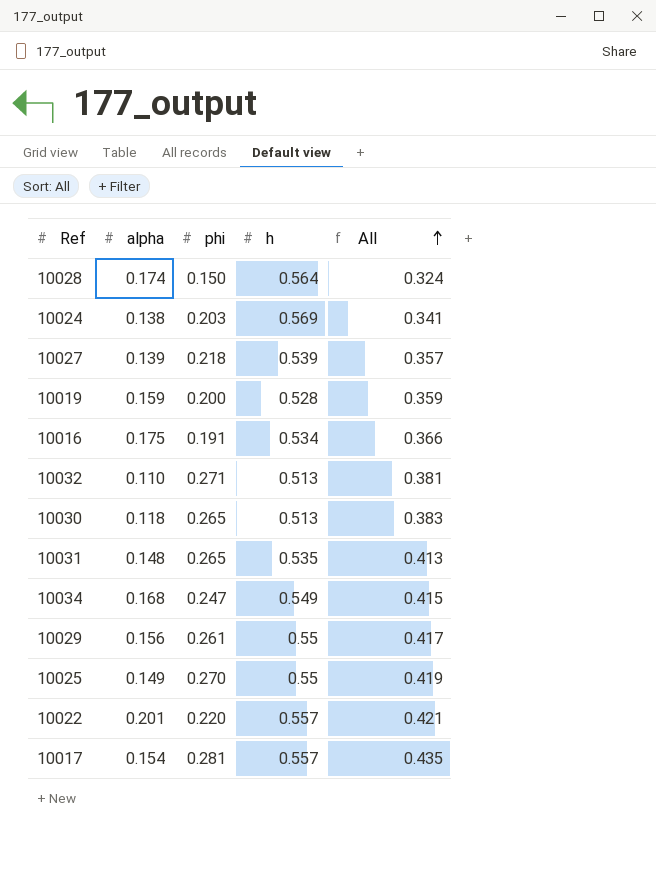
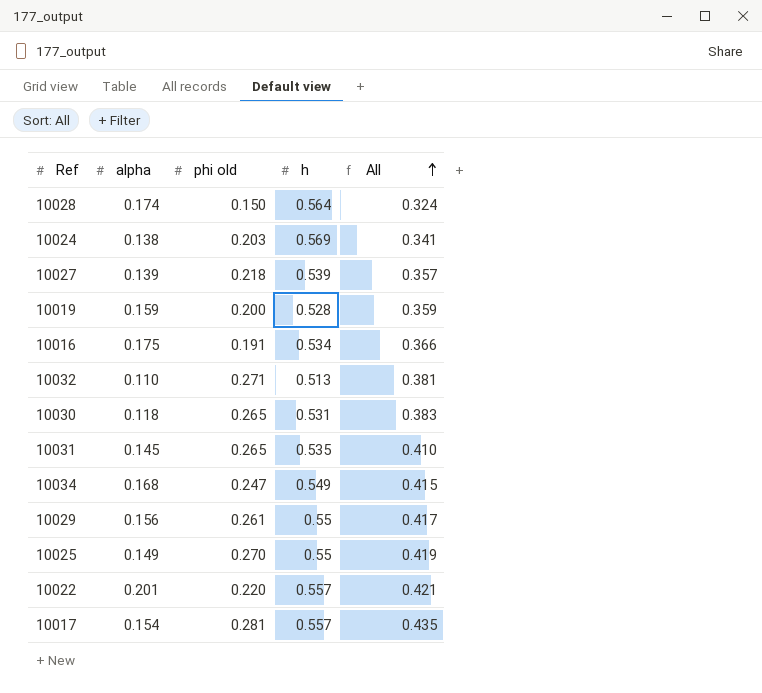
column name: phi -> phi old
10030 | h: 0.513 -> 0.531
10031 | alpha: 0.148 -> 0.145
10031 | All: 0.413 -> 0.410

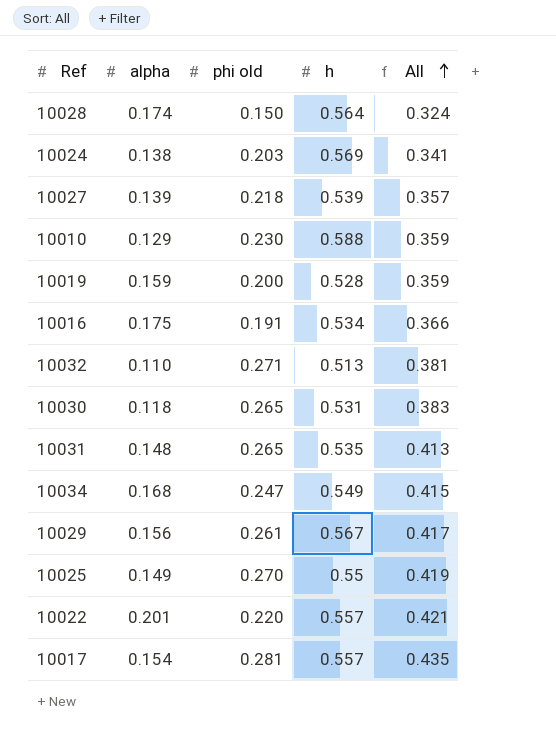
row 10010: none -> 0.129 | 0.230 | 0.588 | 0.359
10031 | alpha: 0.145 -> 0.148
10031 | All: 0.410 -> 0.413
10029 | h: 0.55 -> 0.567

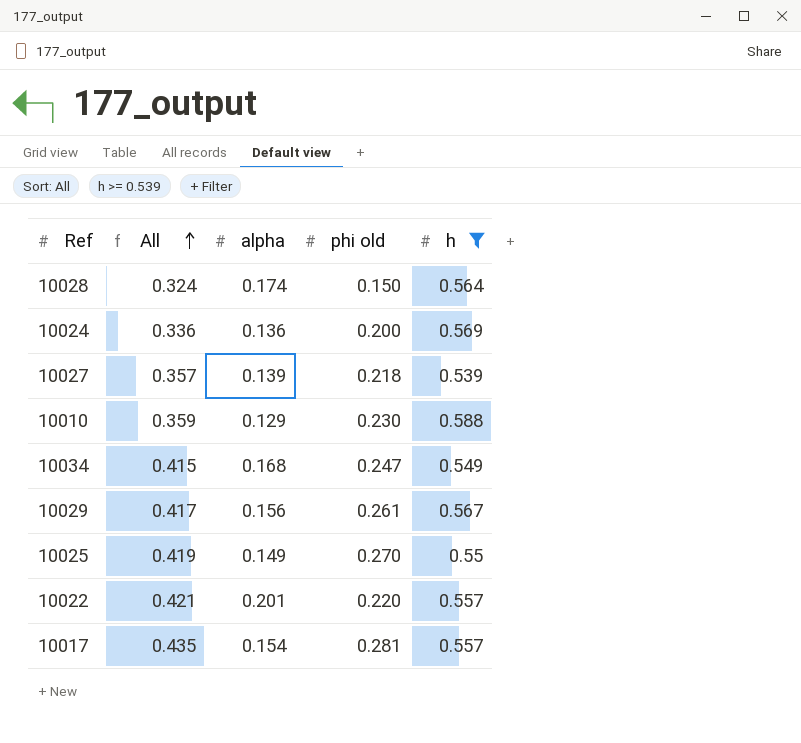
filter: none -> h >= 0.539
column All | position: 5 -> 2
10024 | All: 0.341 -> 0.336
10024 | alpha: 0.138 -> 0.136
10024 | phi old: 0.203 -> 0.200

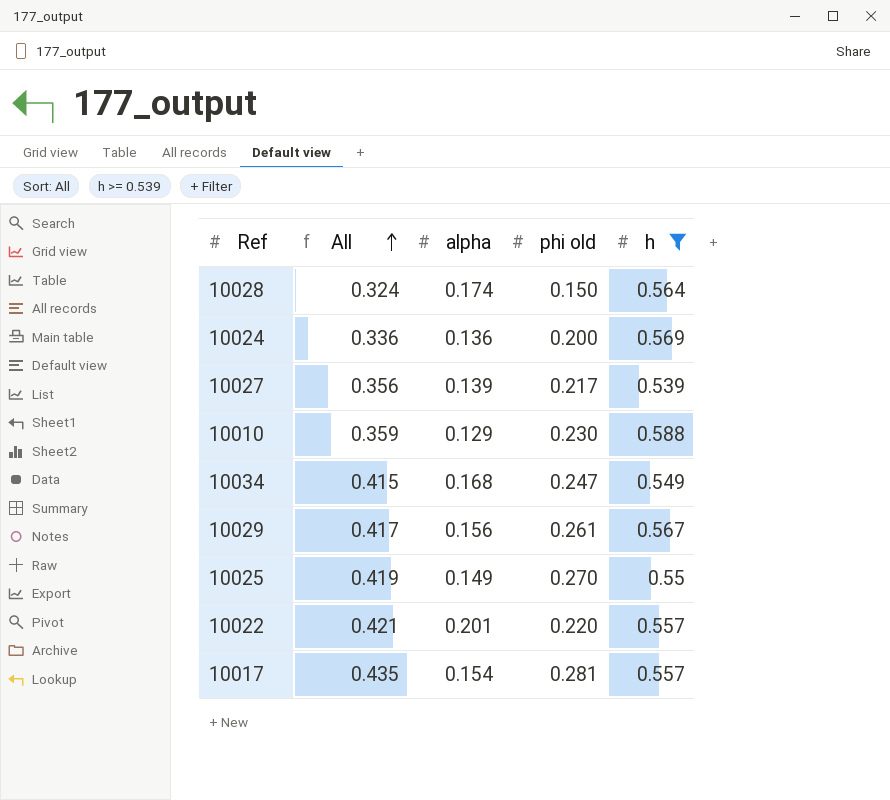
10027 | All: 0.357 -> 0.356
10027 | phi old: 0.218 -> 0.217

